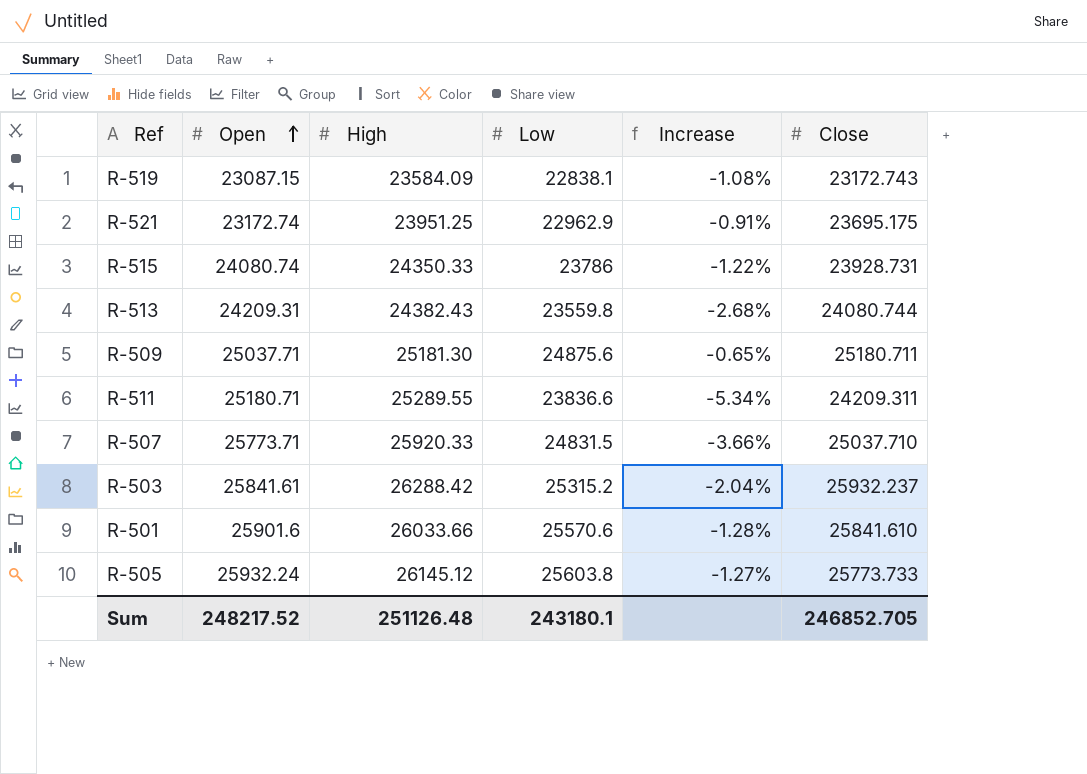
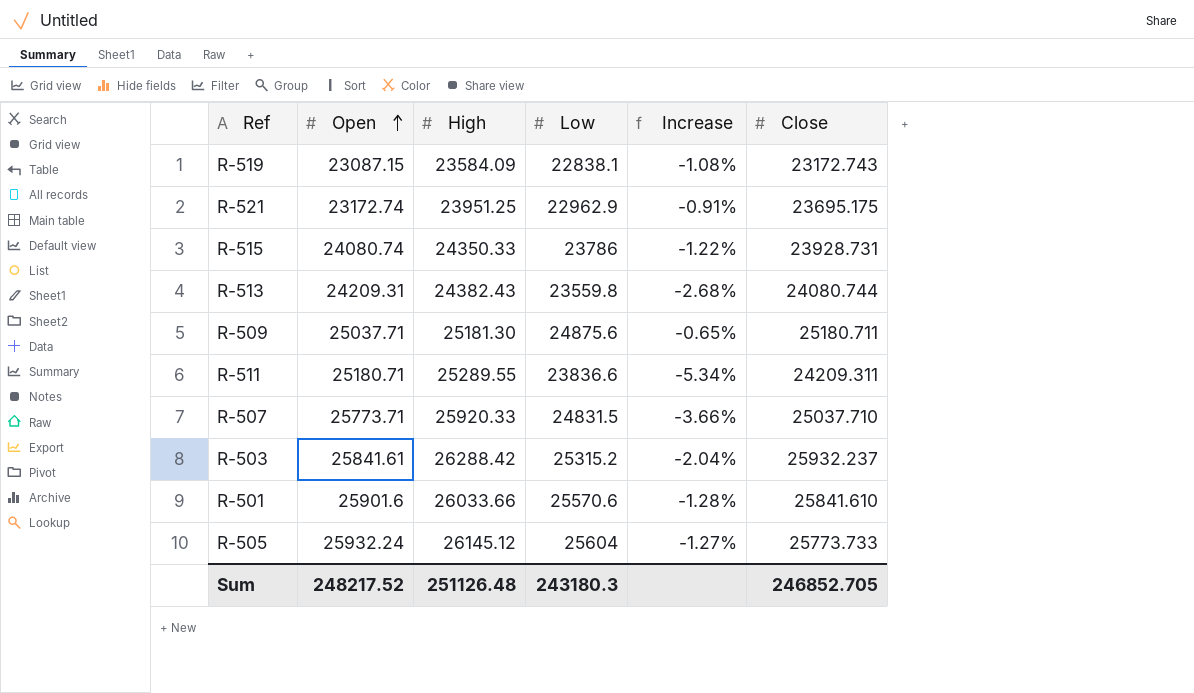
R-505 | Low: 25603.8 -> 25604
Sum | Low: 243180.1 -> 243180.3

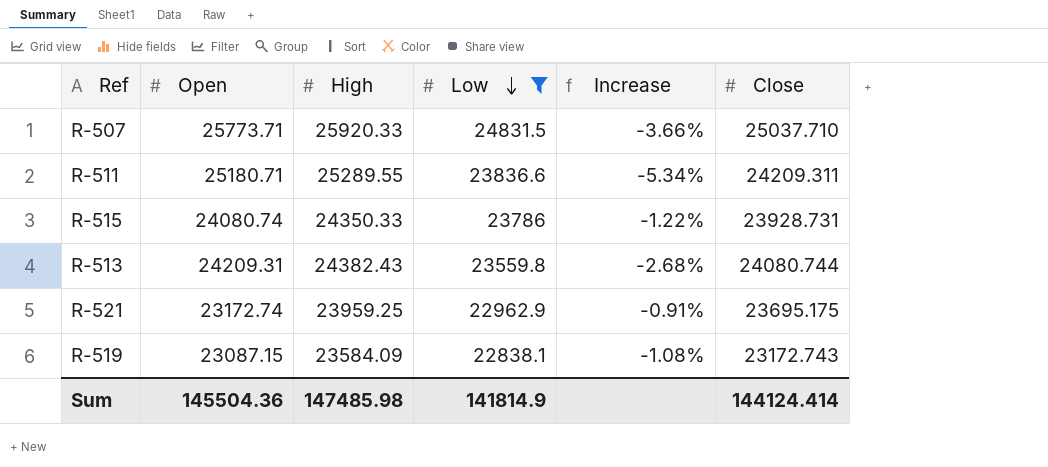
filter: none -> Low <= 24831.5
row order: Open ascending -> Low descending
R-521 | High: 23951.25 -> 23959.25
Sum | Open: 248217.52 -> 145504.36
Sum | High: 251126.48 -> 147485.98
Sum | Low: 243180.3 -> 141814.9
Sum | Close: 246852.705 -> 144124.414

